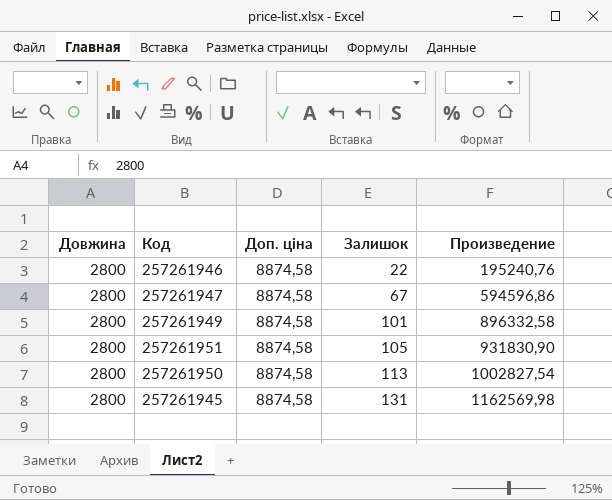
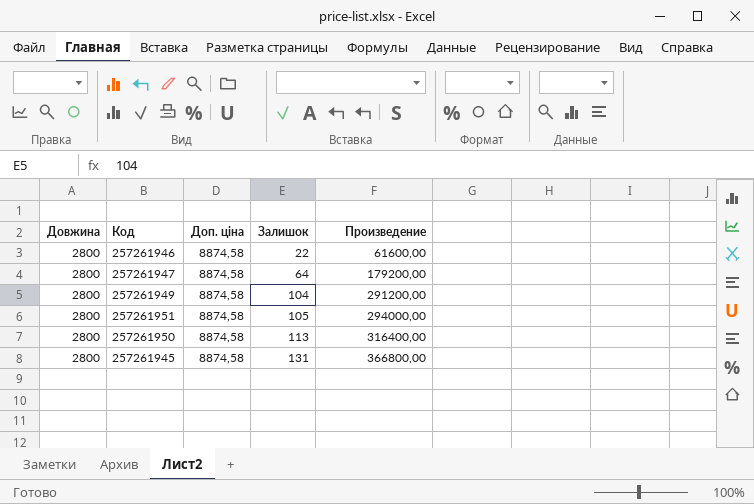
column Произведение | formula: [Доп. ціна] * [Залишок] -> [Довжина] * [Залишок]
257261947 | Залишок: 67 -> 64
257261949 | Залишок: 101 -> 104

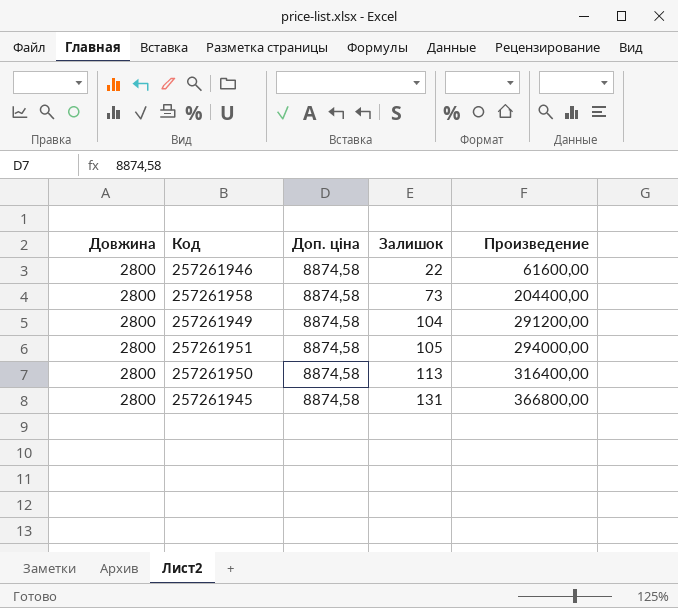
row 257261947: 2800 | 8874,58 | 64 | 179200,00 -> none
row 257261958: none -> 2800 | 8874,58 | 73 | 204400,00

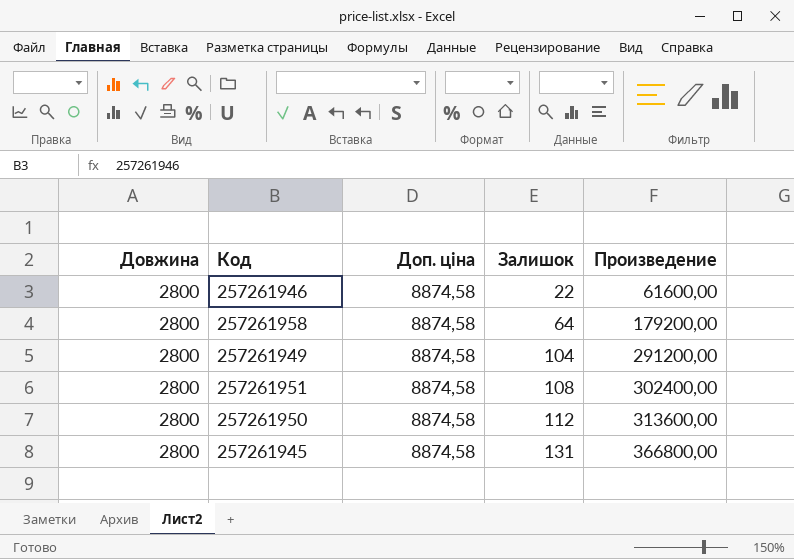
257261958 | Залишок: 73 -> 64
257261958 | Произведение: 204400,00 -> 179200,00
257261951 | Залишок: 105 -> 108
257261951 | Произведение: 294000,00 -> 302400,00
257261950 | Залишок: 113 -> 112
257261950 | Произведение: 316400,00 -> 313600,00

